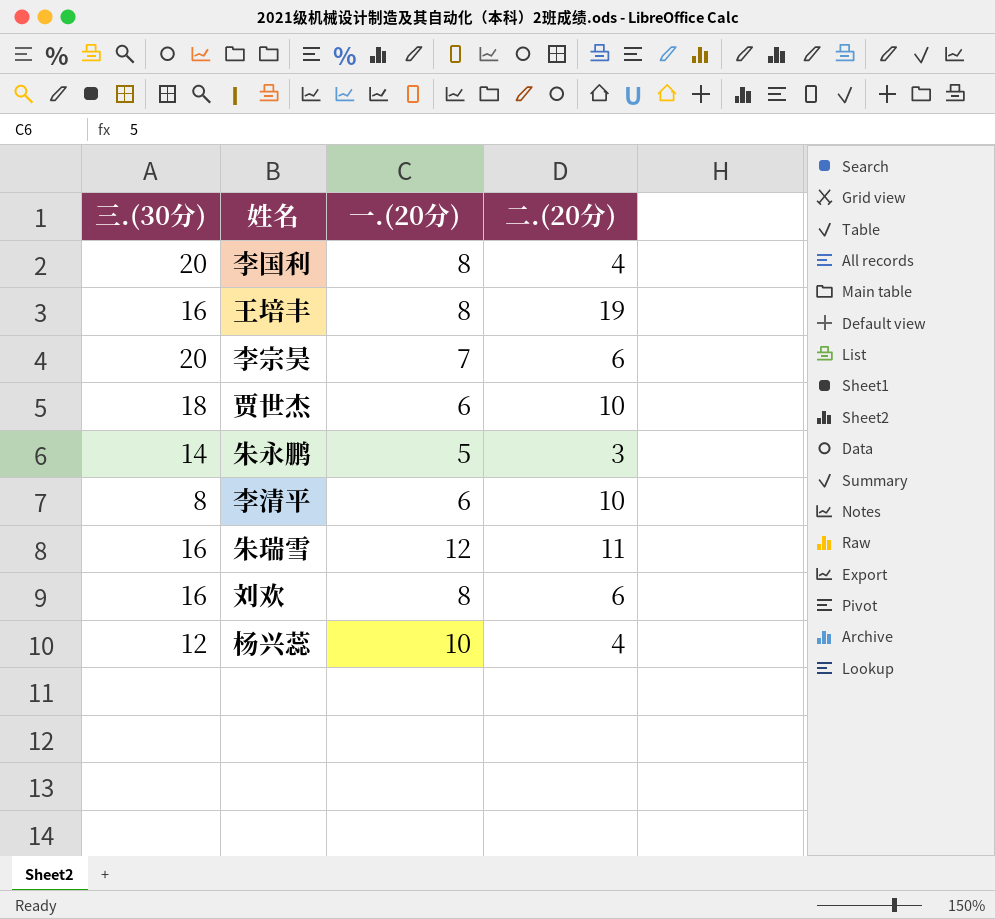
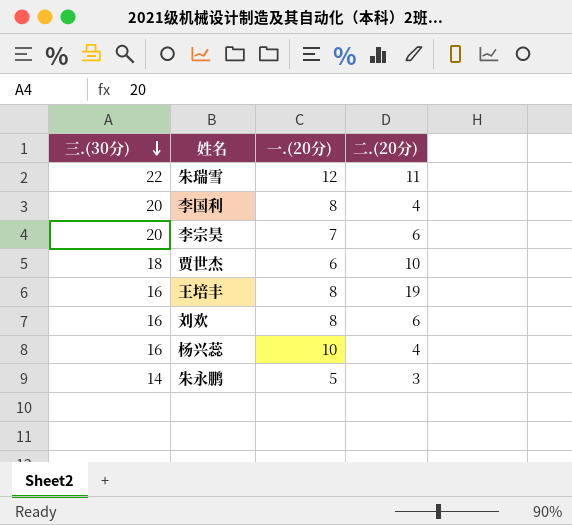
row order: none -> 三.(30分) descending
row 李清平: 8 | 6 | 10 -> none
朱瑞雪 | 三.(30分): 16 -> 22
杨兴蕊 | 三.(30分): 12 -> 16

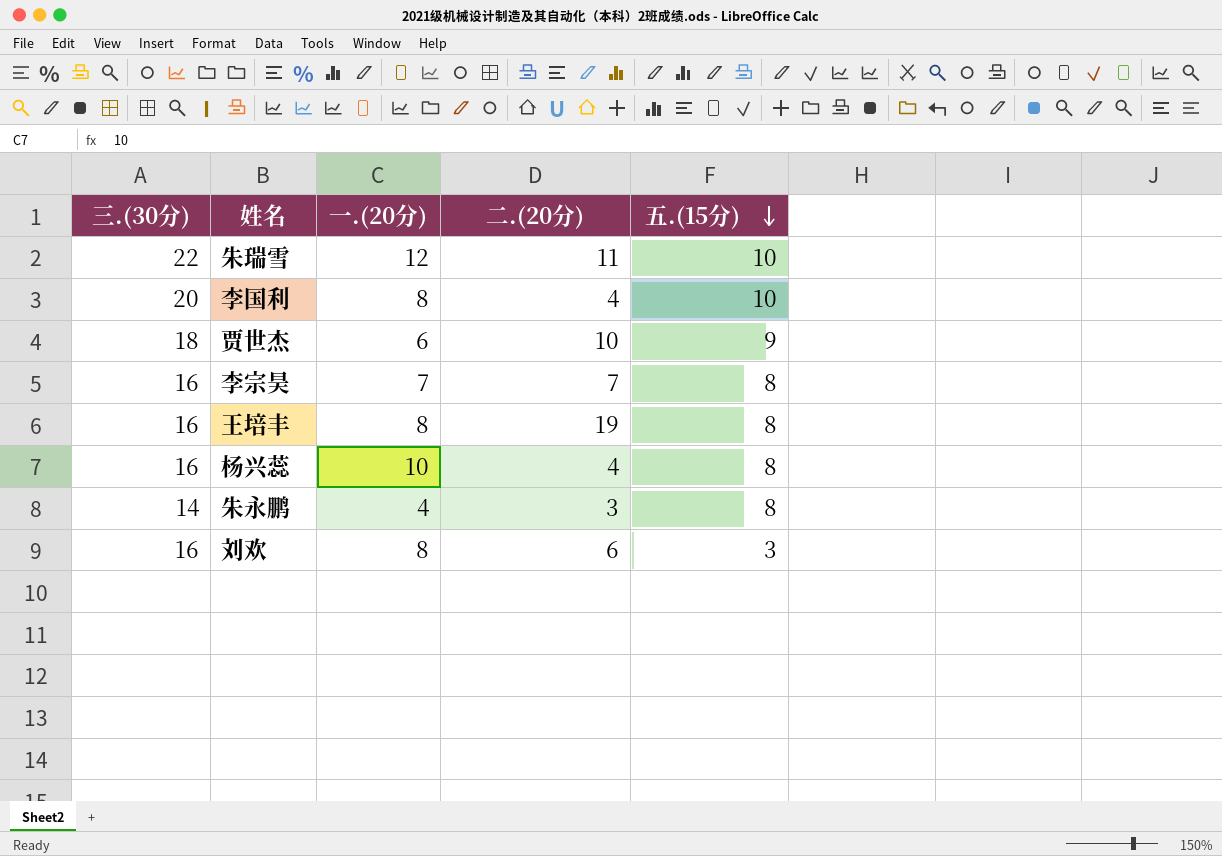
row order: 三.(30分) descending -> 五.(15分) descending
column 五.(15分) | position: none -> 5
李宗昊 | 三.(30分): 20 -> 16
李宗昊 | 二.(20分): 6 -> 7
朱永鹏 | 一.(20分): 5 -> 4

